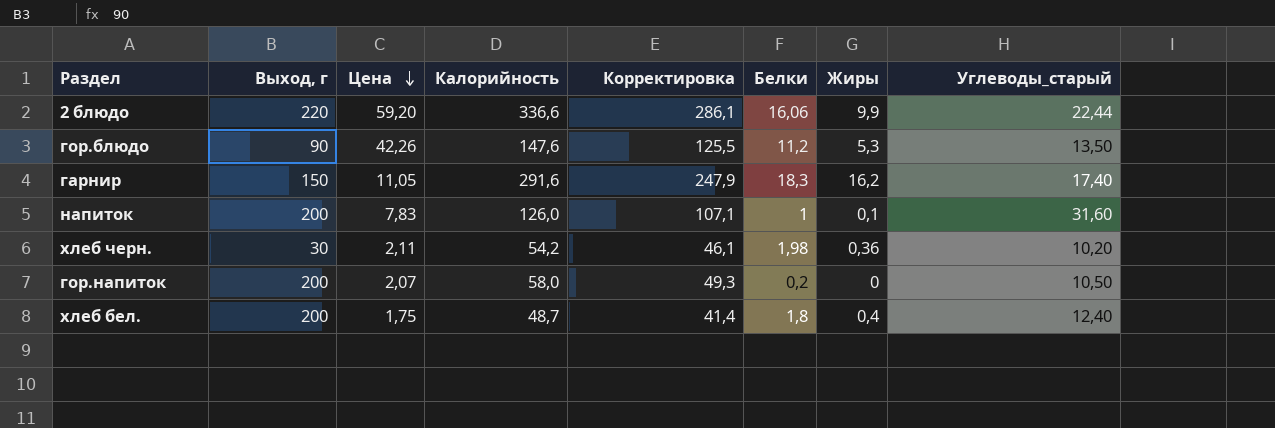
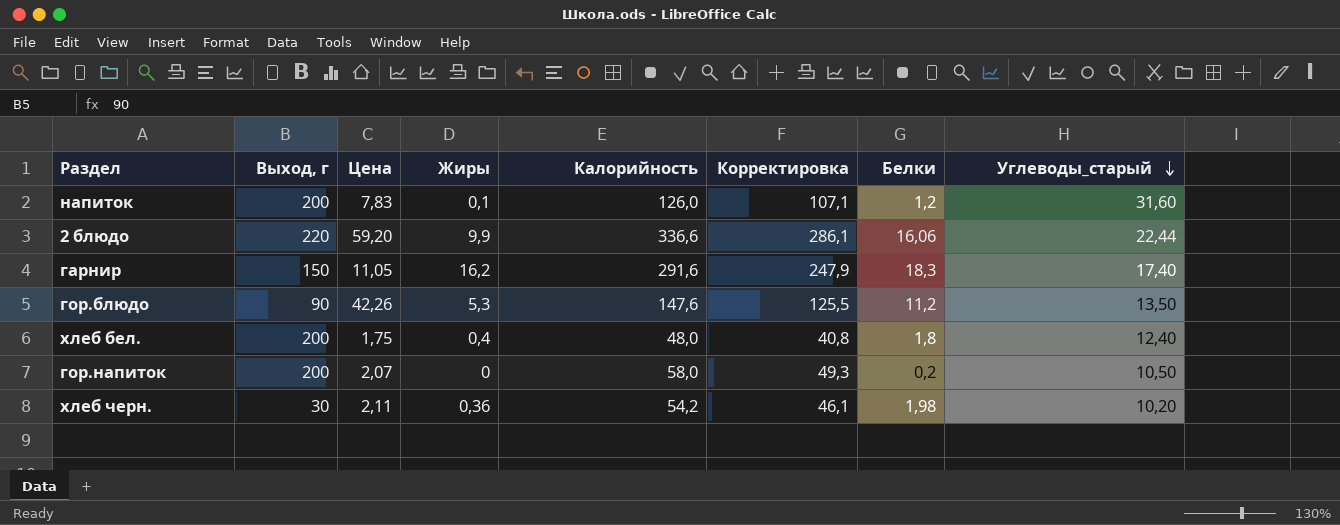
row order: Цена descending -> Углеводы_старый descending
column Жиры | position: 7 -> 4
напиток | Белки: 1 -> 1,2
хлеб бел. | Калорийность: 48,7 -> 48,0
хлеб бел. | Корректировка: 41,4 -> 40,8

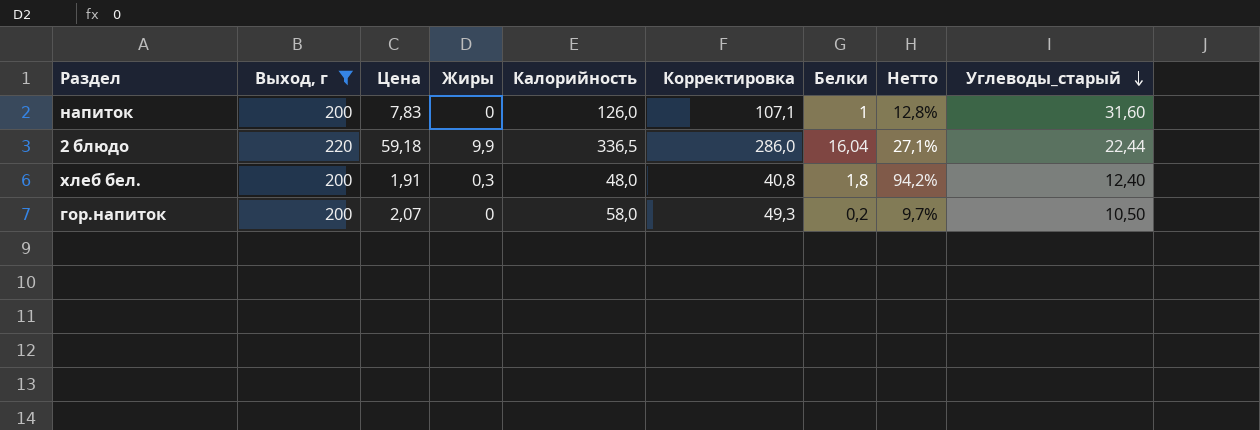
filter: none -> Выход, г >= 200
column Нетто | formula: none -> [Белки] / [Цена]
напиток | Жиры: 0,1 -> 0
напиток | Белки: 1,2 -> 1
2 блюдо | Цена: 59,20 -> 59,18
2 блюдо | Калорийность: 336,6 -> 336,5
2 блюдо | Корректировка: 286,1 -> 286,0
2 блюдо | Белки: 16,06 -> 16,04
хлеб бел. | Цена: 1,75 -> 1,91
хлеб бел. | Жиры: 0,4 -> 0,3

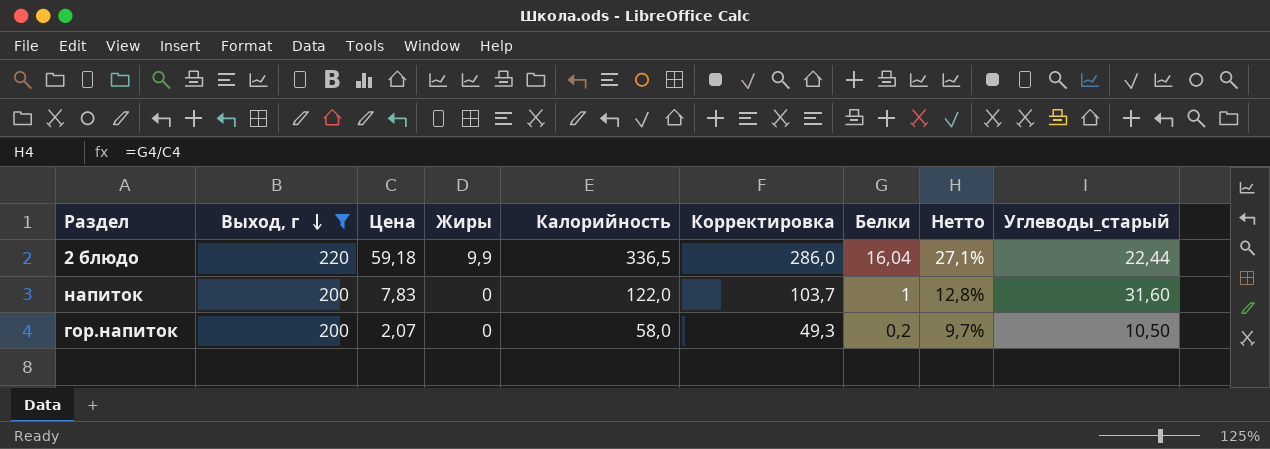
row order: Углеводы_старый descending -> Выход, г descending
row хлеб бел.: 200 | 1,91 | 0,3 | 48,0 | 40,8 | 1,8 | 94,2% | 12,40 -> none
напиток | Калорийность: 126,0 -> 122,0
напиток | Корректировка: 107,1 -> 103,7

